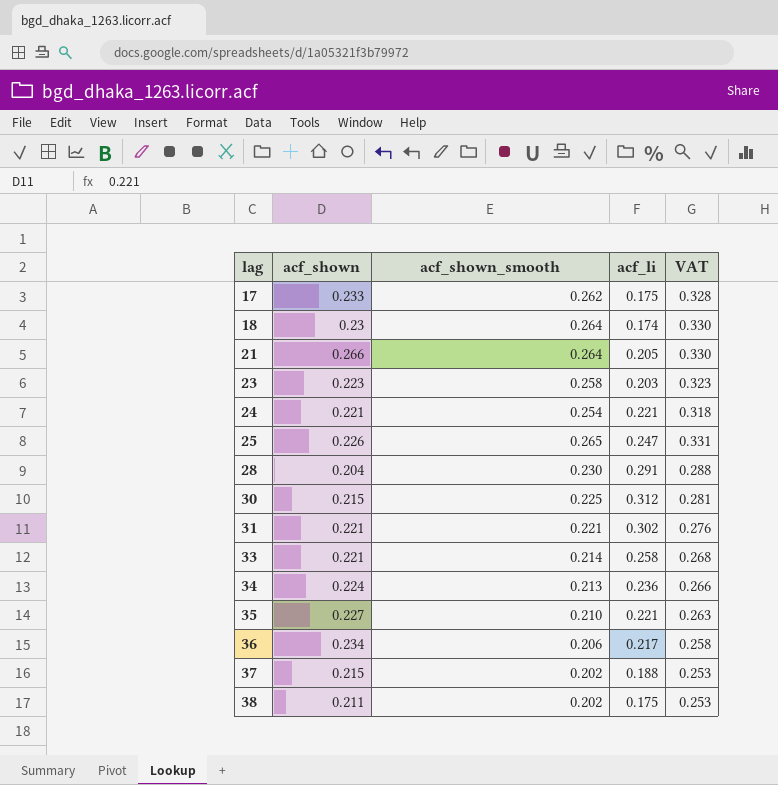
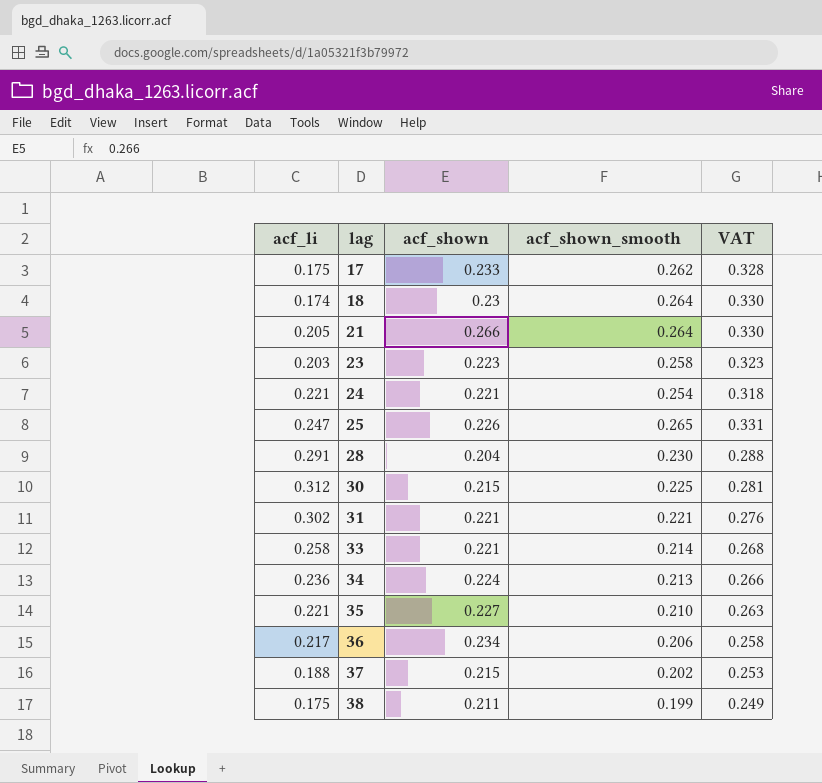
column acf_li | position: 4 -> 1
38 | acf_shown_smooth: 0.202 -> 0.199
38 | VAT: 0.253 -> 0.249

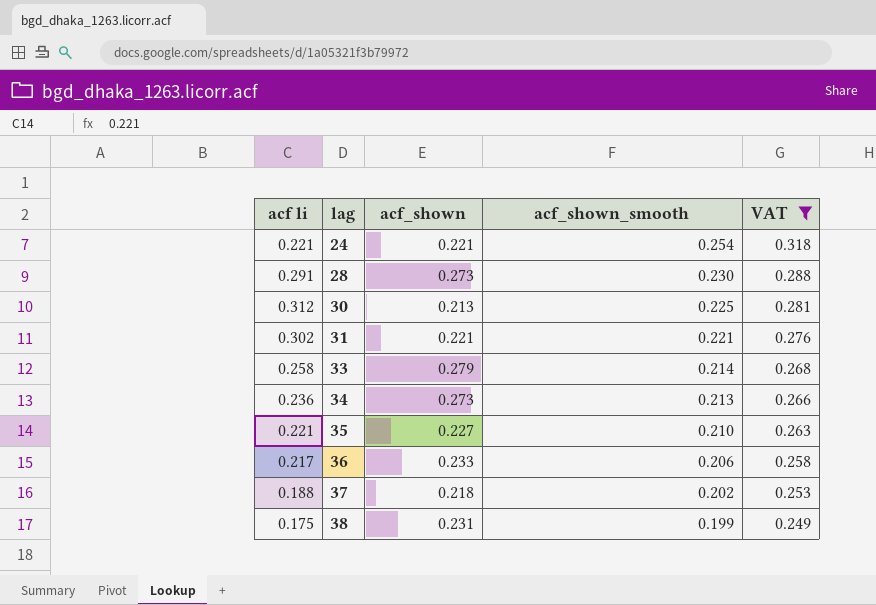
filter: none -> VAT <= 0.318
column name: acf_li -> acf li
28 | acf_shown: 0.204 -> 0.273
30 | acf_shown: 0.215 -> 0.213
33 | acf_shown: 0.221 -> 0.279
34 | acf_shown: 0.224 -> 0.273
36 | acf_shown: 0.234 -> 0.233
37 | acf_shown: 0.215 -> 0.218
38 | acf_shown: 0.211 -> 0.231

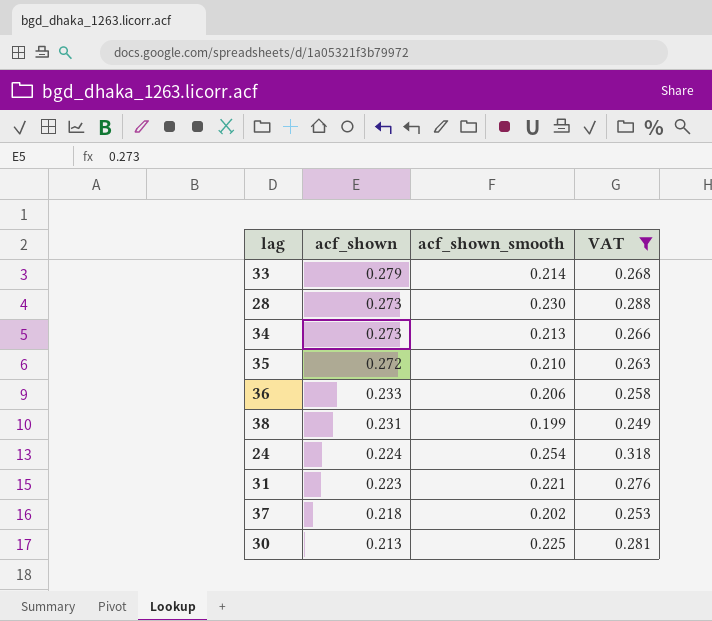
row order: lag ascending -> acf_shown descending
column acf li | position: 1 -> none
35 | acf_shown: 0.227 -> 0.272
24 | acf_shown: 0.221 -> 0.224
31 | acf_shown: 0.221 -> 0.223

